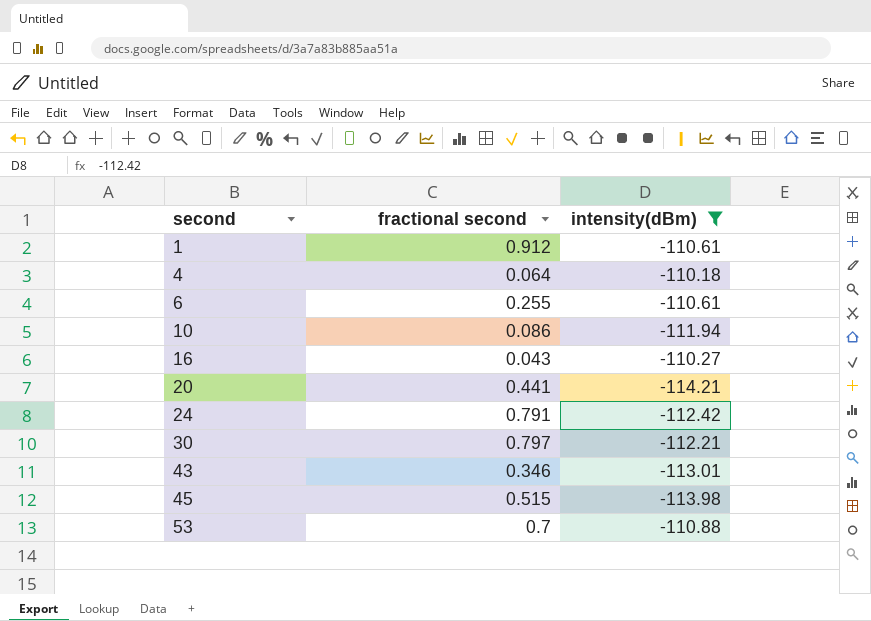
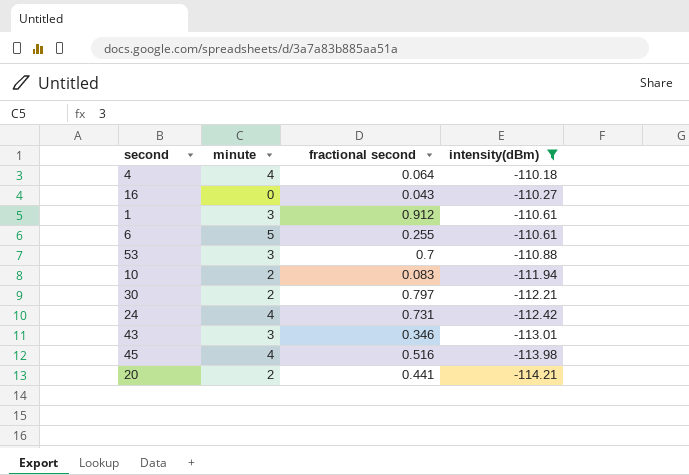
row order: second ascending -> intensity(dBm) descending
column minute | position: none -> 2
10 | fractional second: 0.086 -> 0.083
24 | fractional second: 0.791 -> 0.731
45 | fractional second: 0.515 -> 0.516

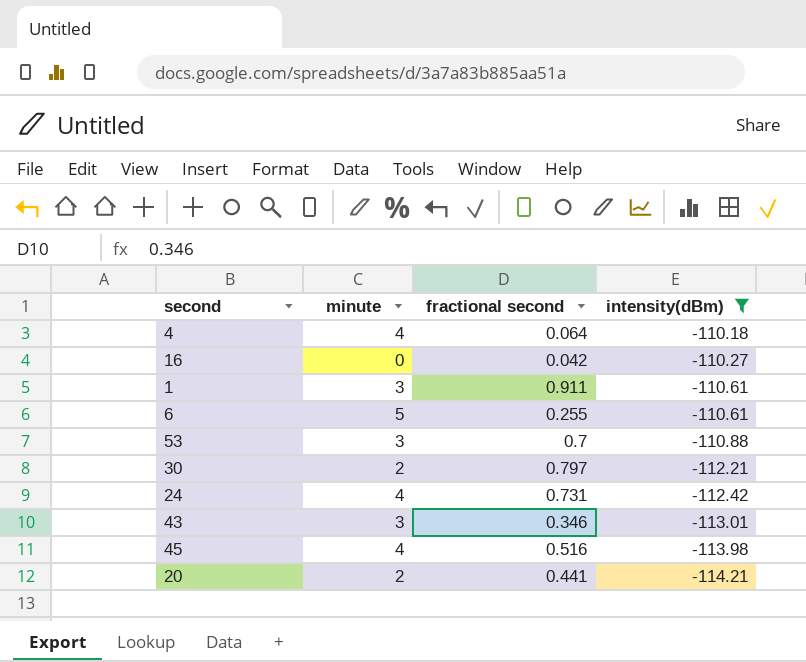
row 10: 2 | 0.083 | -111.94 -> none
16 | fractional second: 0.043 -> 0.042
1 | fractional second: 0.912 -> 0.911

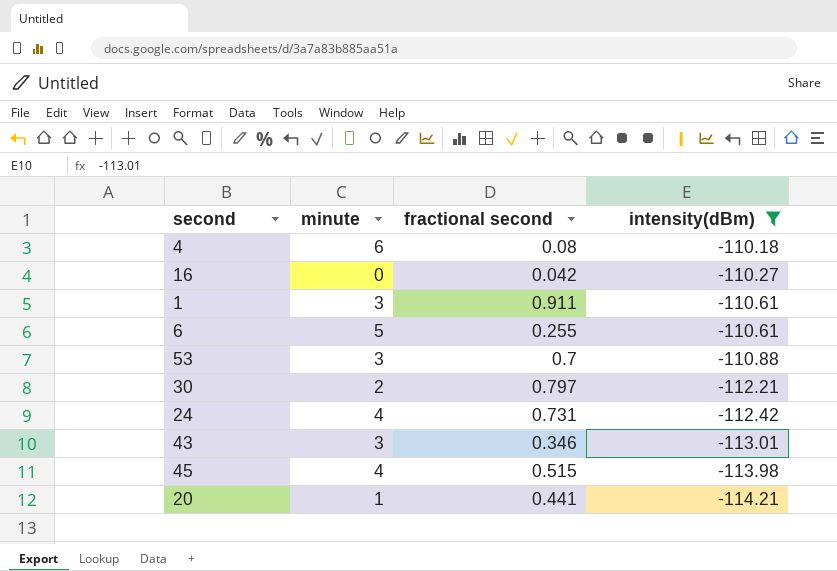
4 | minute: 4 -> 6
4 | fractional second: 0.064 -> 0.08
45 | fractional second: 0.516 -> 0.515
20 | minute: 2 -> 1

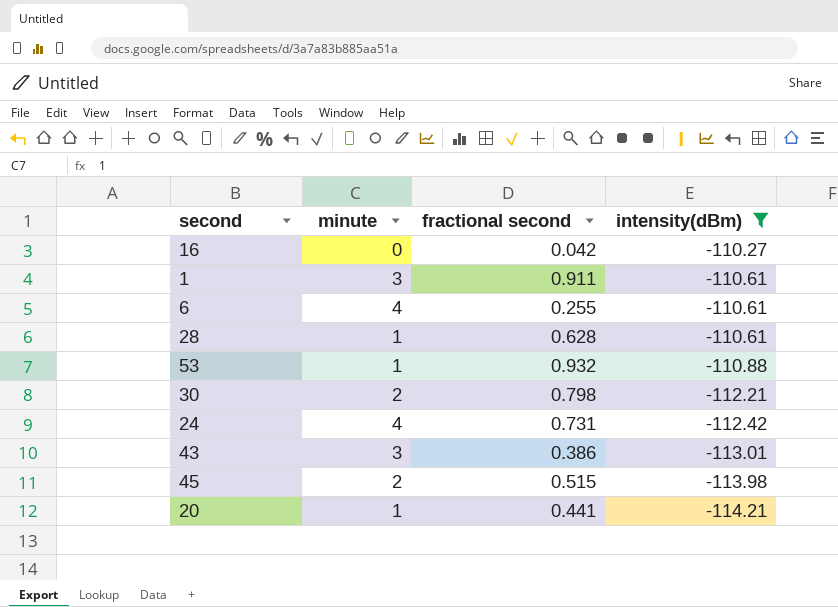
row 4: 6 | 0.08 | -110.18 -> none
6 | minute: 5 -> 4
row 28: none -> 1 | 0.628 | -110.61
53 | minute: 3 -> 1
53 | fractional second: 0.7 -> 0.932
30 | fractional second: 0.797 -> 0.798
43 | fractional second: 0.346 -> 0.386
45 | minute: 4 -> 2

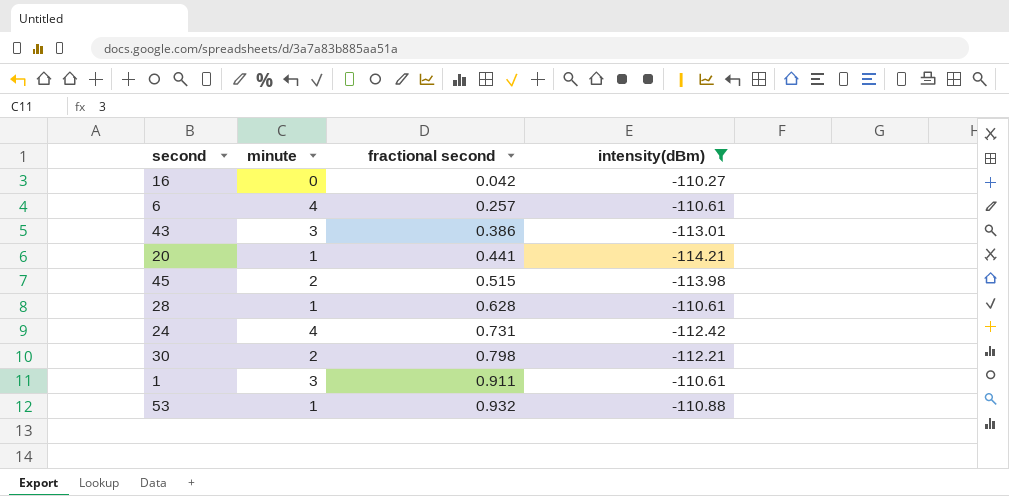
row order: intensity(dBm) descending -> fractional second ascending
6 | fractional second: 0.255 -> 0.257

